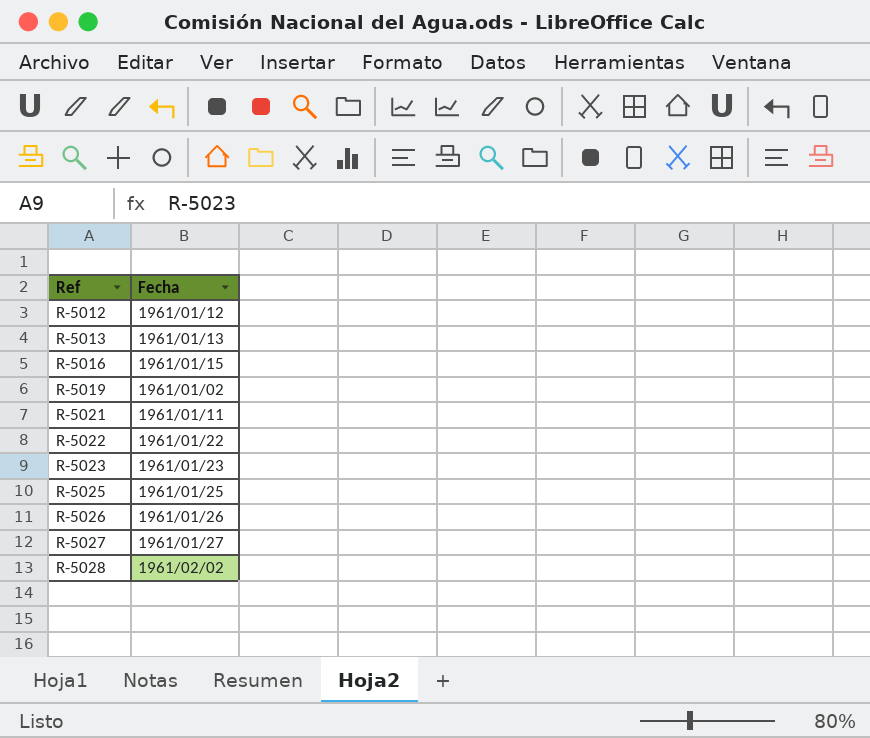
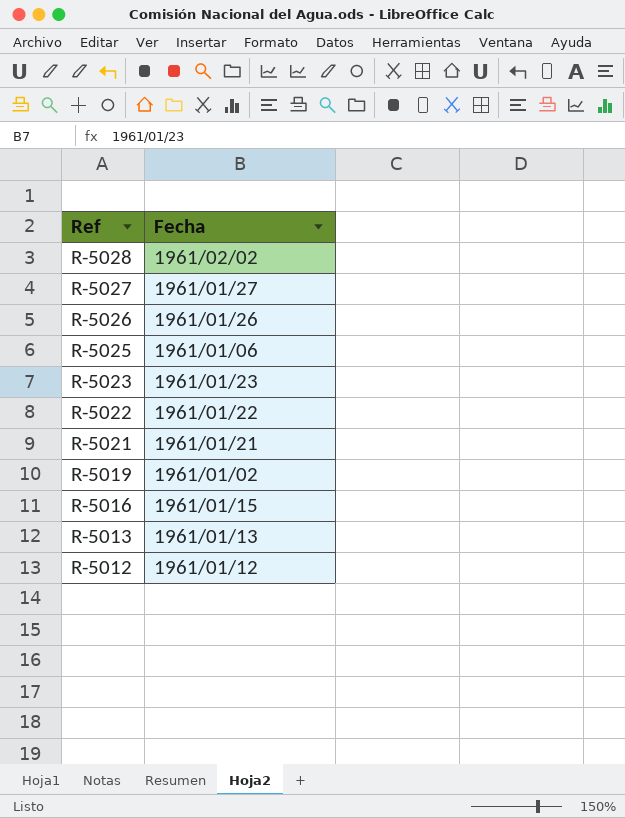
row order: Ref ascending -> Ref descending
R-5025 | Fecha: 1961/01/25 -> 1961/01/06
R-5021 | Fecha: 1961/01/11 -> 1961/01/21

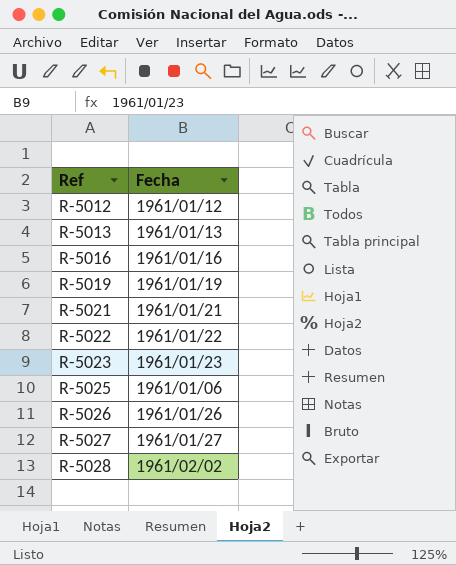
row order: Ref descending -> Ref ascending
R-5016 | Fecha: 1961/01/15 -> 1961/01/16
R-5019 | Fecha: 1961/01/02 -> 1961/01/19

